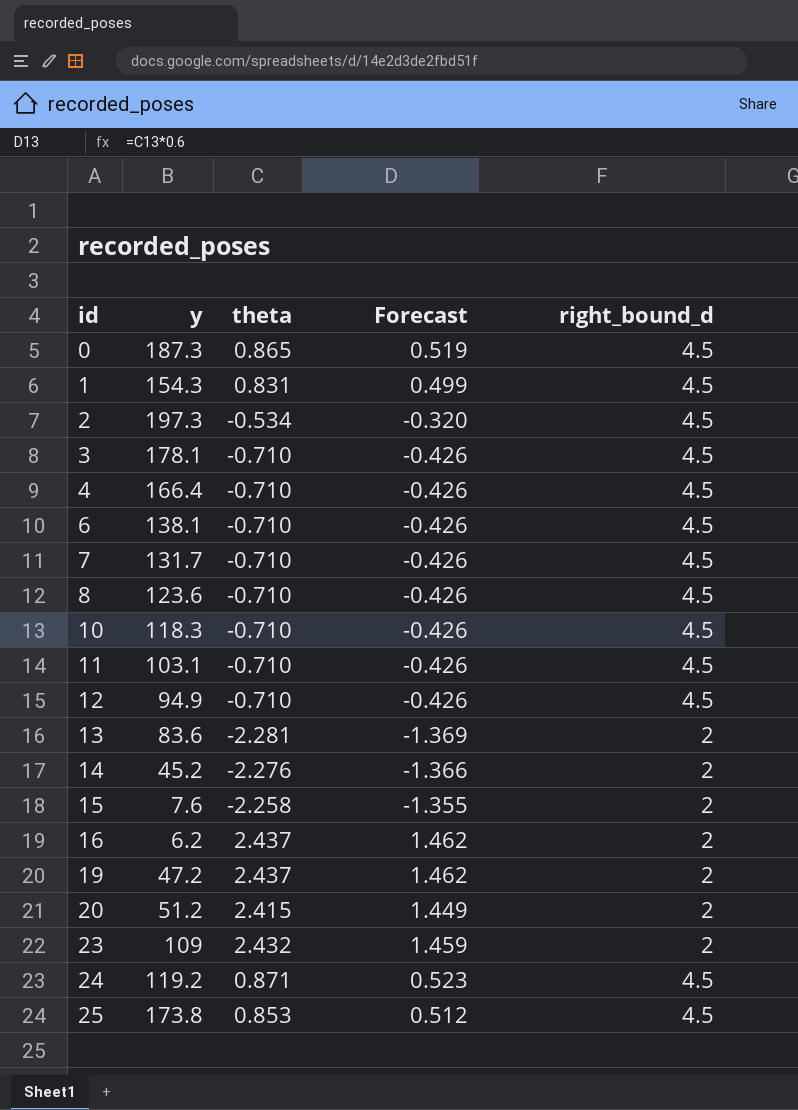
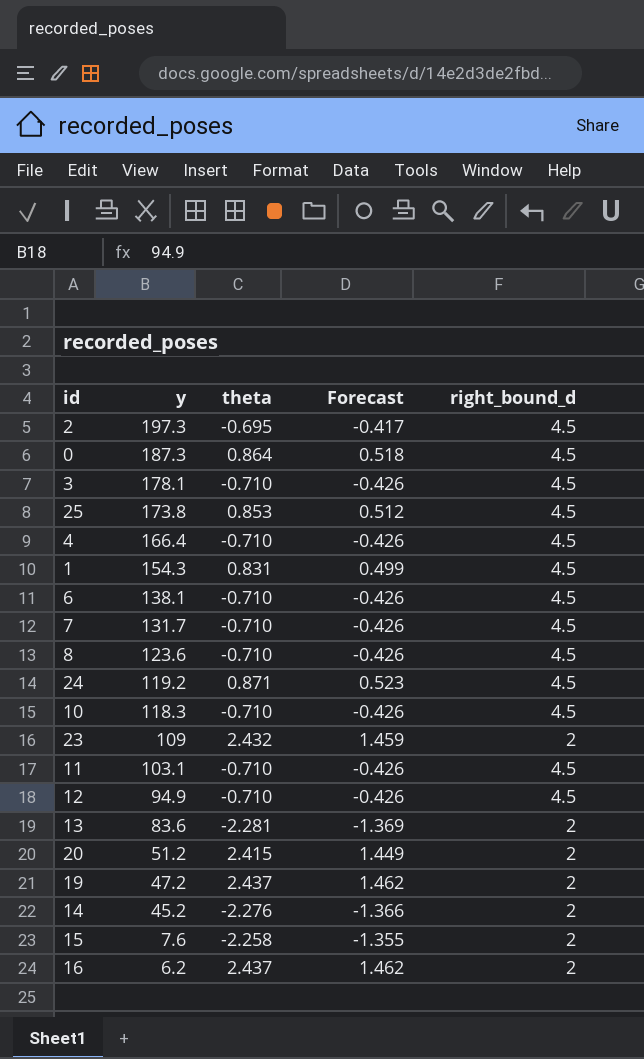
row order: id ascending -> y descending
2 | theta: -0.534 -> -0.695
2 | Forecast: -0.320 -> -0.417
0 | theta: 0.865 -> 0.864
0 | Forecast: 0.519 -> 0.518

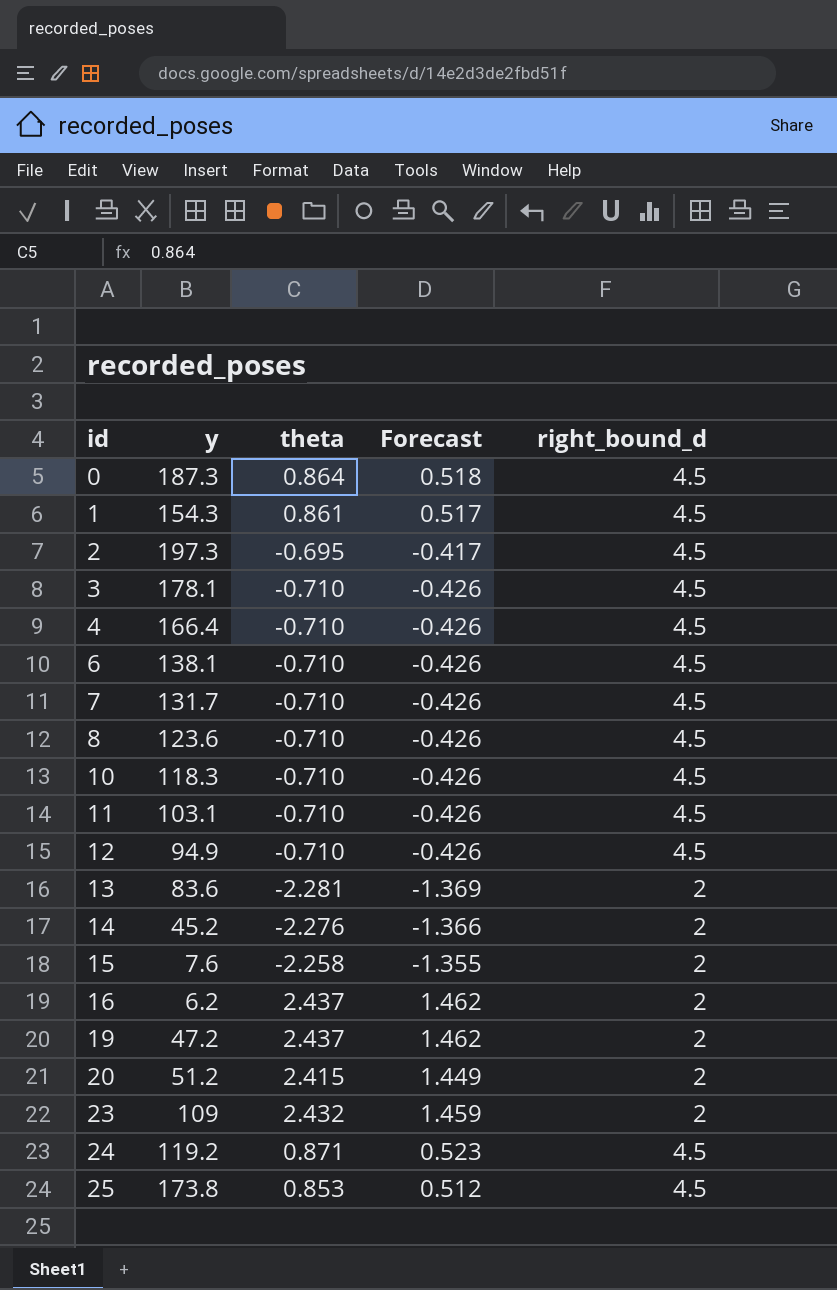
row order: y descending -> id ascending
1 | theta: 0.831 -> 0.861
1 | Forecast: 0.499 -> 0.517

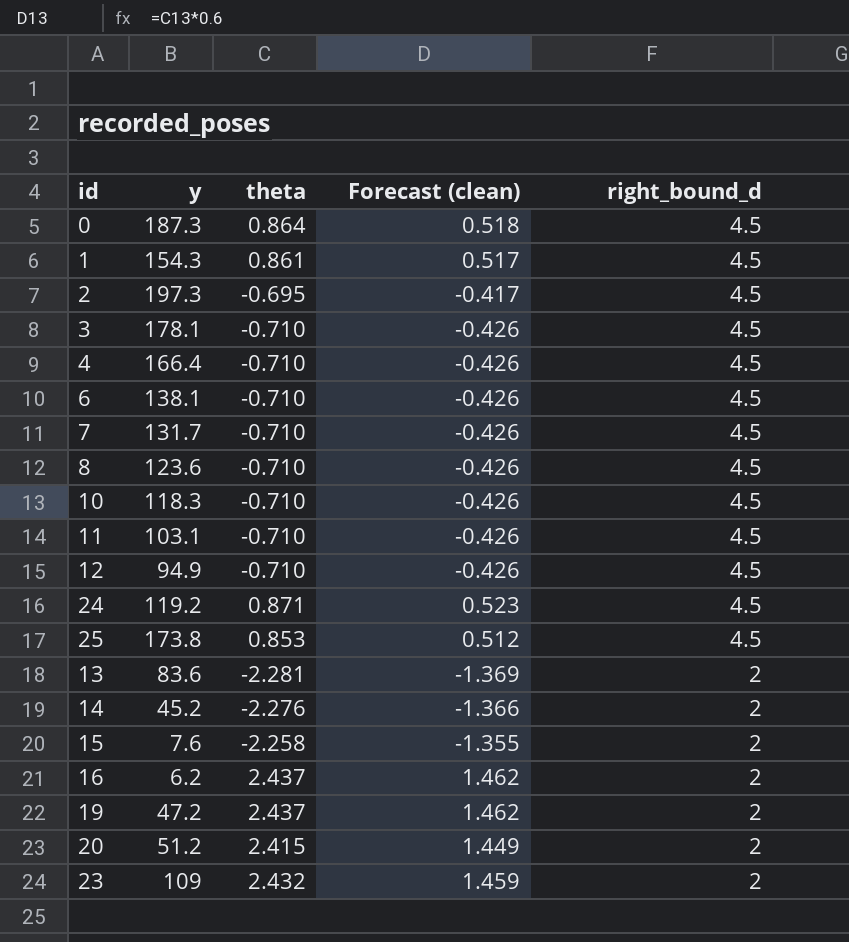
row order: id ascending -> right_bound_d descending
column name: Forecast -> Forecast (clean)

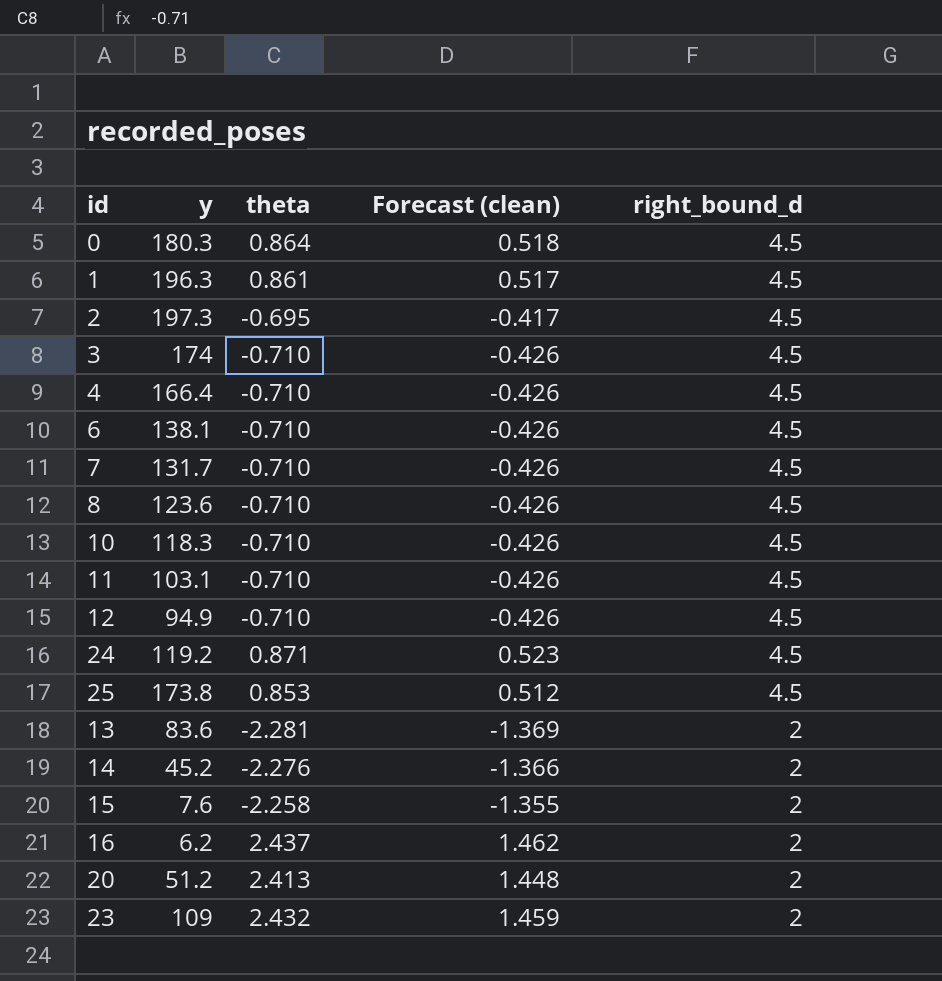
row 19: 47.2 | 2.437 | 1.462 | 2 -> none
0 | y: 187.3 -> 180.3
1 | y: 154.3 -> 196.3
3 | y: 178.1 -> 174
20 | theta: 2.415 -> 2.413
20 | Forecast (clean): 1.449 -> 1.448

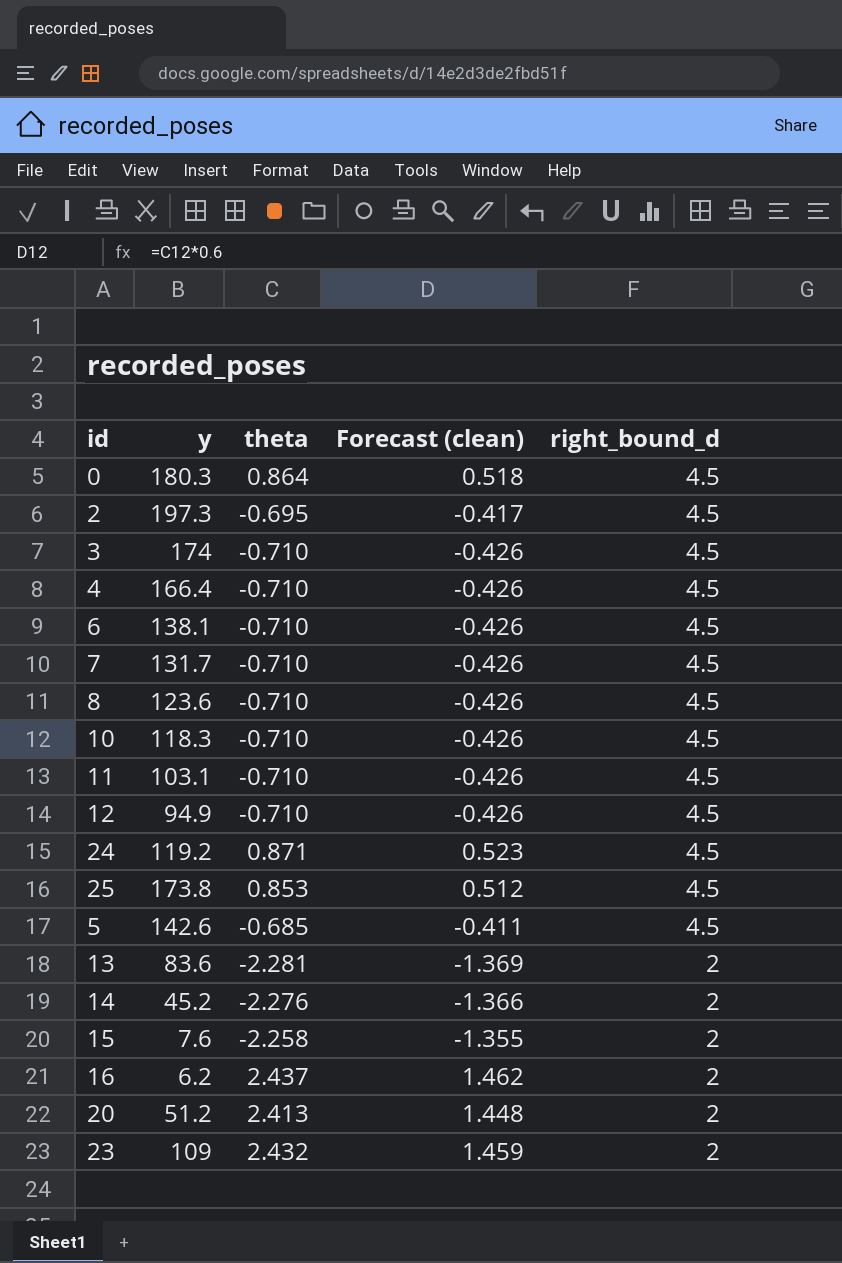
row 1: 196.3 | 0.861 | 0.517 | 4.5 -> none
row 5: none -> 142.6 | -0.685 | -0.411 | 4.5

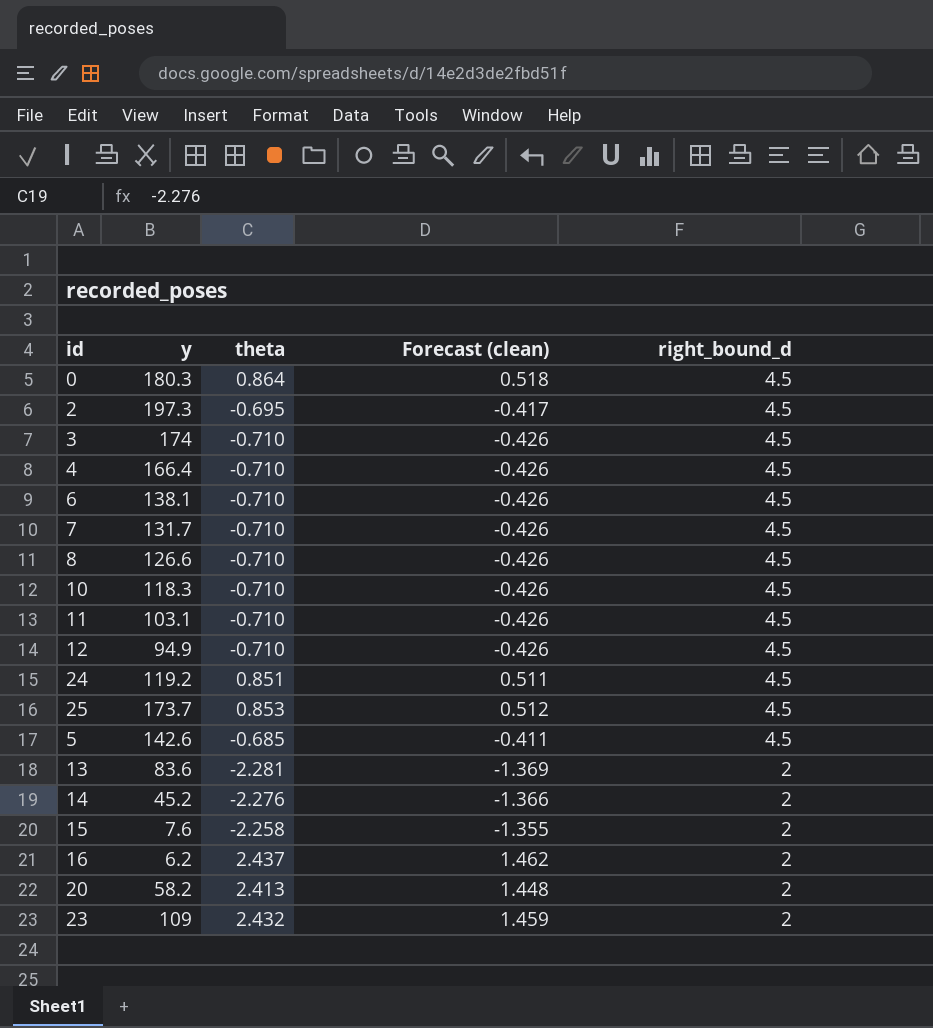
8 | y: 123.6 -> 126.6
24 | theta: 0.871 -> 0.851
24 | Forecast (clean): 0.523 -> 0.511
25 | y: 173.8 -> 173.7
20 | y: 51.2 -> 58.2

